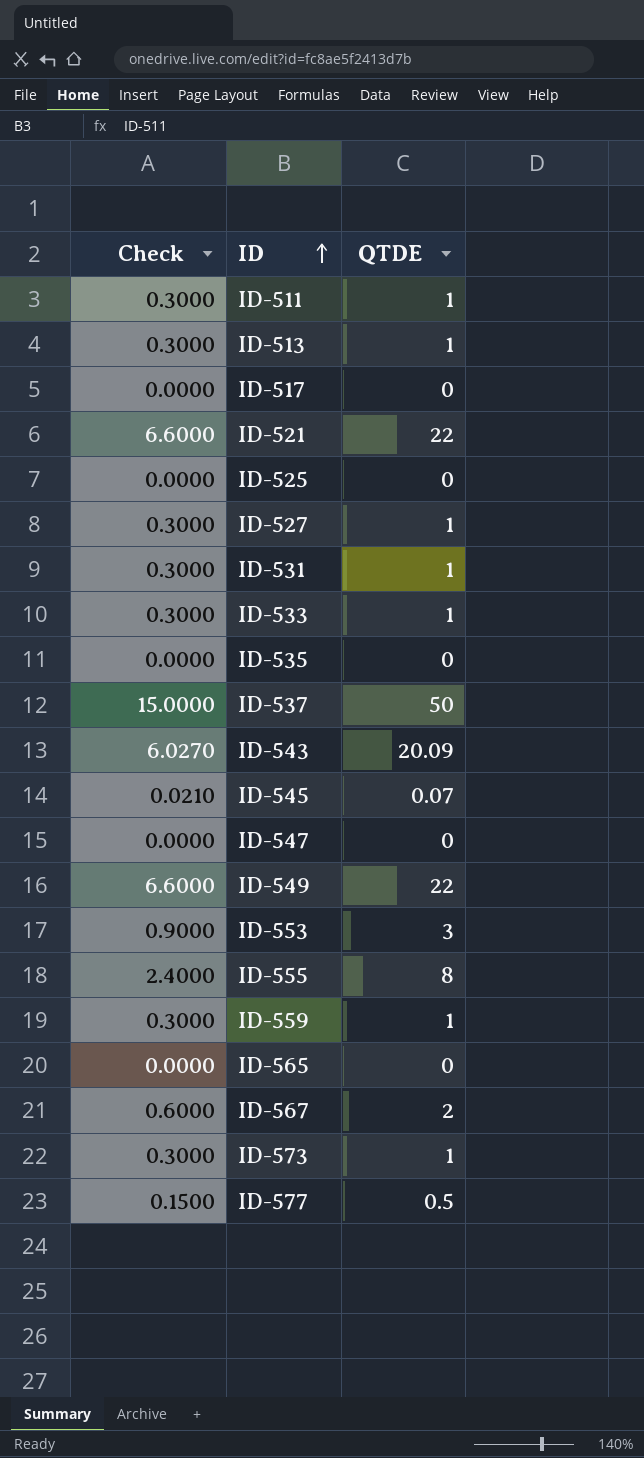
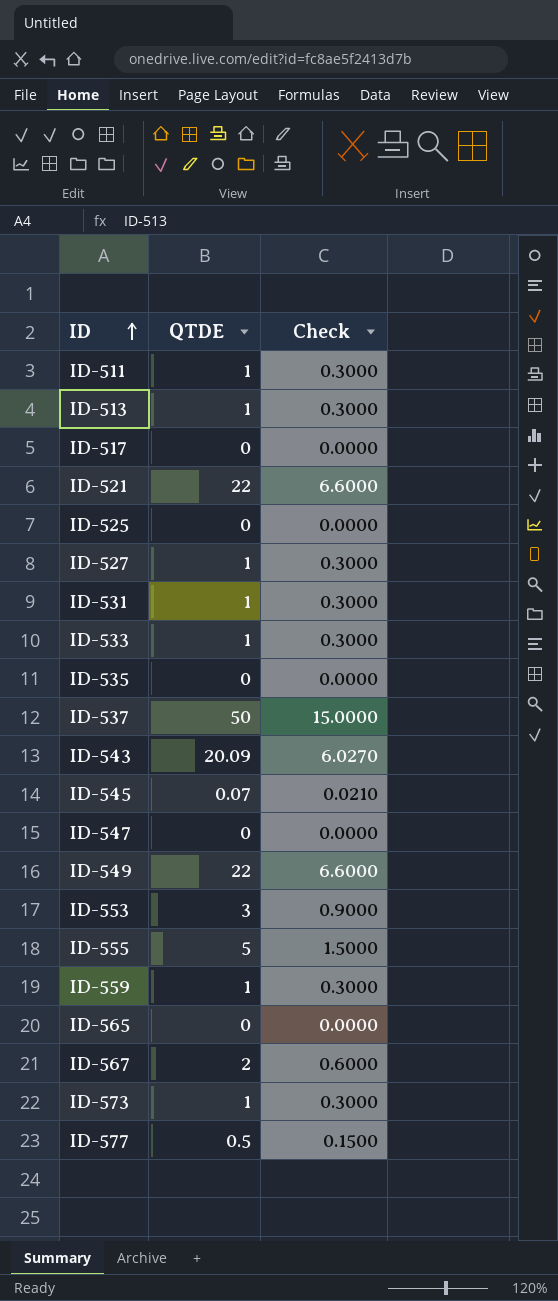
column Check | position: 1 -> 3
ID-555 | QTDE: 8 -> 5
ID-555 | Check: 2.4000 -> 1.5000

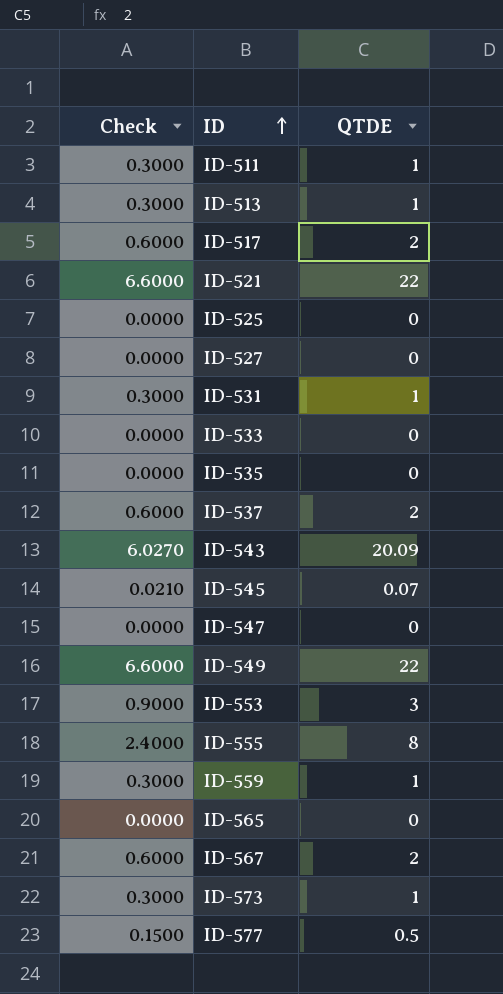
column Check | position: 3 -> 1
ID-517 | Check: 0.0000 -> 0.6000
ID-517 | QTDE: 0 -> 2
ID-527 | Check: 0.3000 -> 0.0000
ID-527 | QTDE: 1 -> 0
ID-533 | Check: 0.3000 -> 0.0000
ID-533 | QTDE: 1 -> 0
ID-537 | Check: 15.0000 -> 0.6000
ID-537 | QTDE: 50 -> 2
ID-555 | Check: 1.5000 -> 2.4000
ID-555 | QTDE: 5 -> 8

